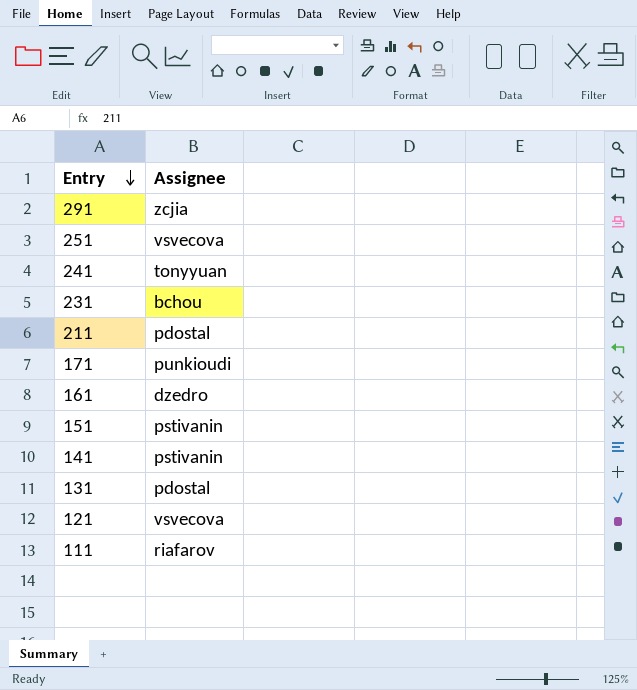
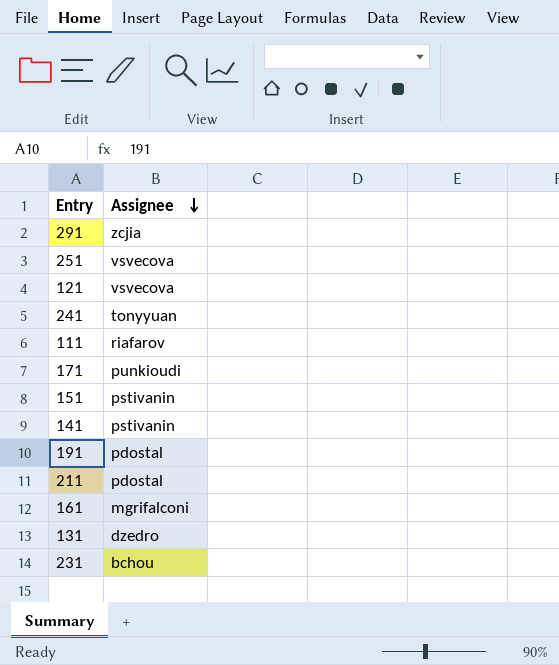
row order: Entry descending -> Assignee descending
row 191: none -> pdostal
161 | Assignee: dzedro -> mgrifalconi
131 | Assignee: pdostal -> dzedro

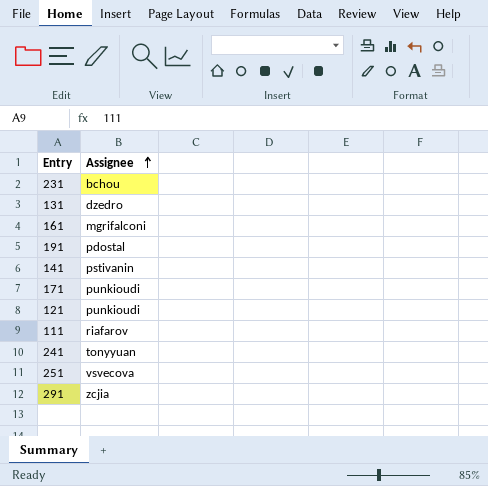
row order: Assignee descending -> Assignee ascending
row 151: pstivanin -> none
row 211: pdostal -> none
121 | Assignee: vsvecova -> punkioudi

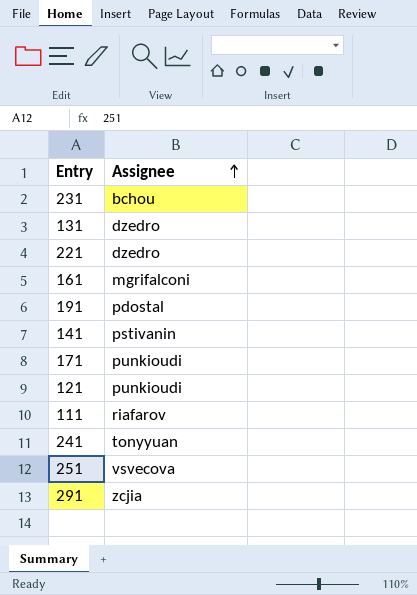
row 221: none -> dzedro

